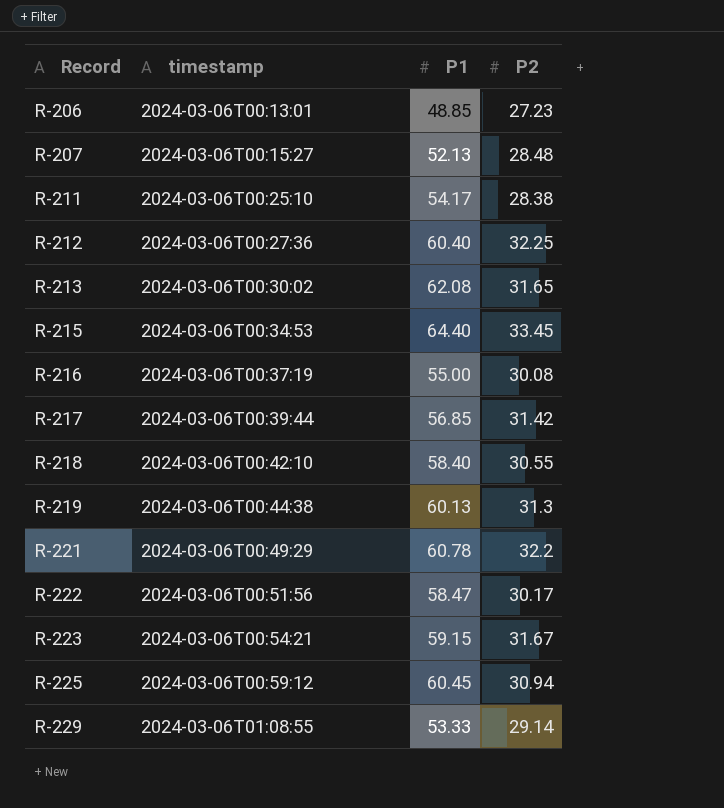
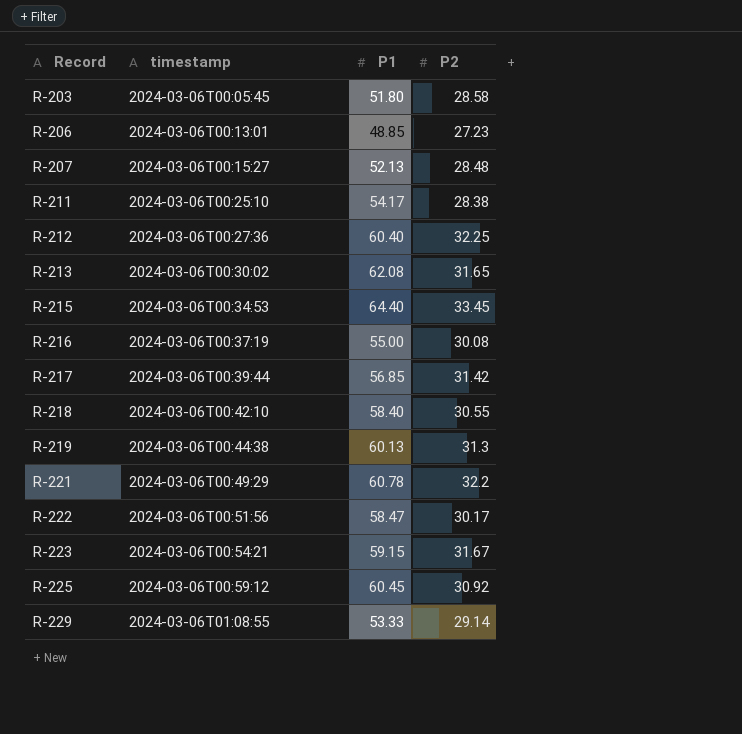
row R-203: none -> 2024-03-06T00:05:45 | 51.80 | 28.58
R-225 | P2: 30.94 -> 30.92

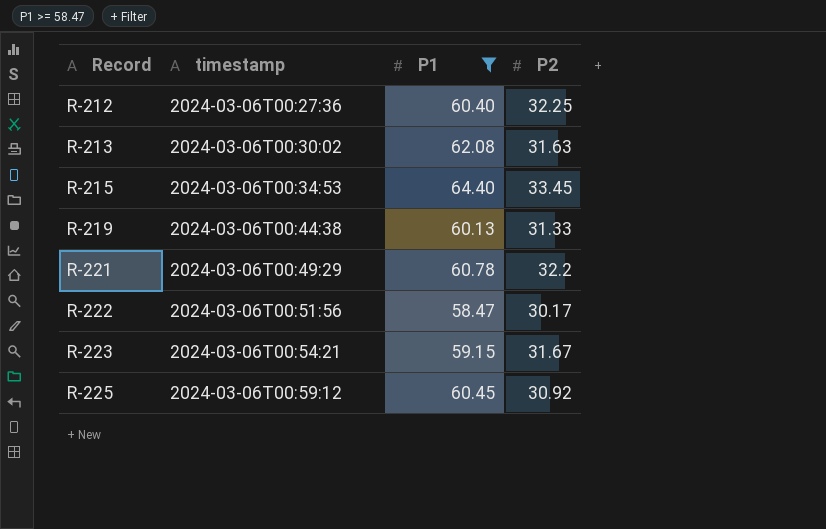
filter: none -> P1 >= 58.47
R-213 | P2: 31.65 -> 31.63
R-219 | P2: 31.3 -> 31.33

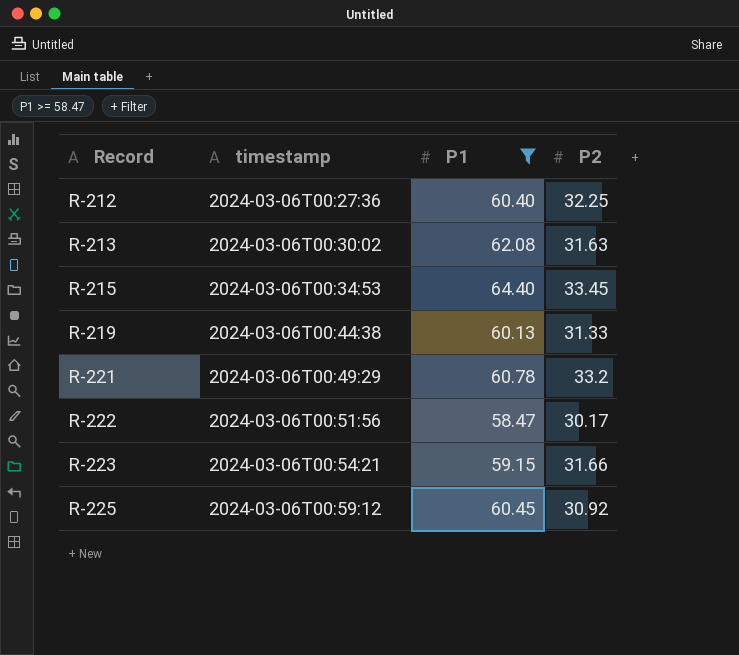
R-221 | P2: 32.2 -> 33.2
R-223 | P2: 31.67 -> 31.66

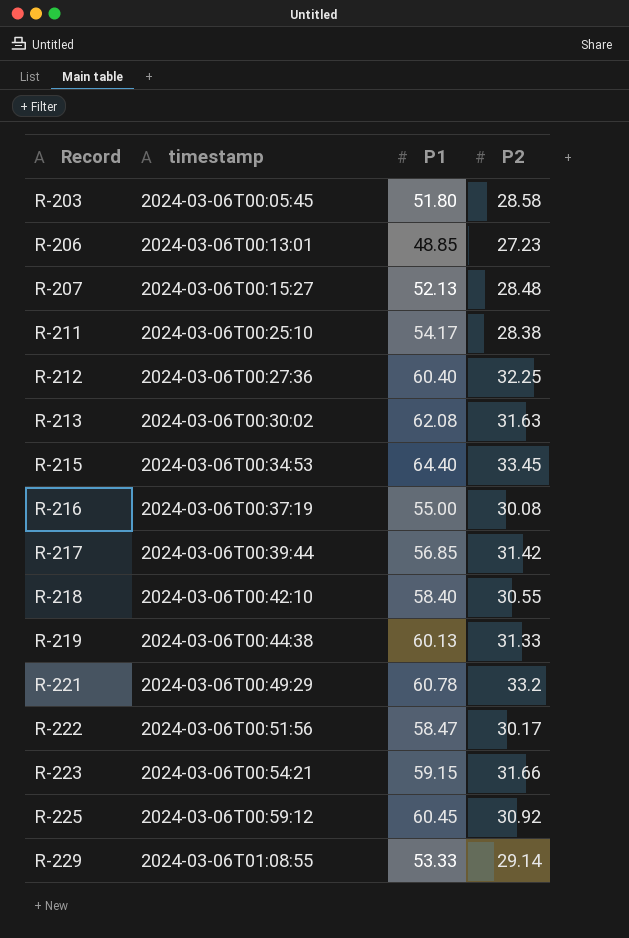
filter: P1 >= 58.47 -> none

